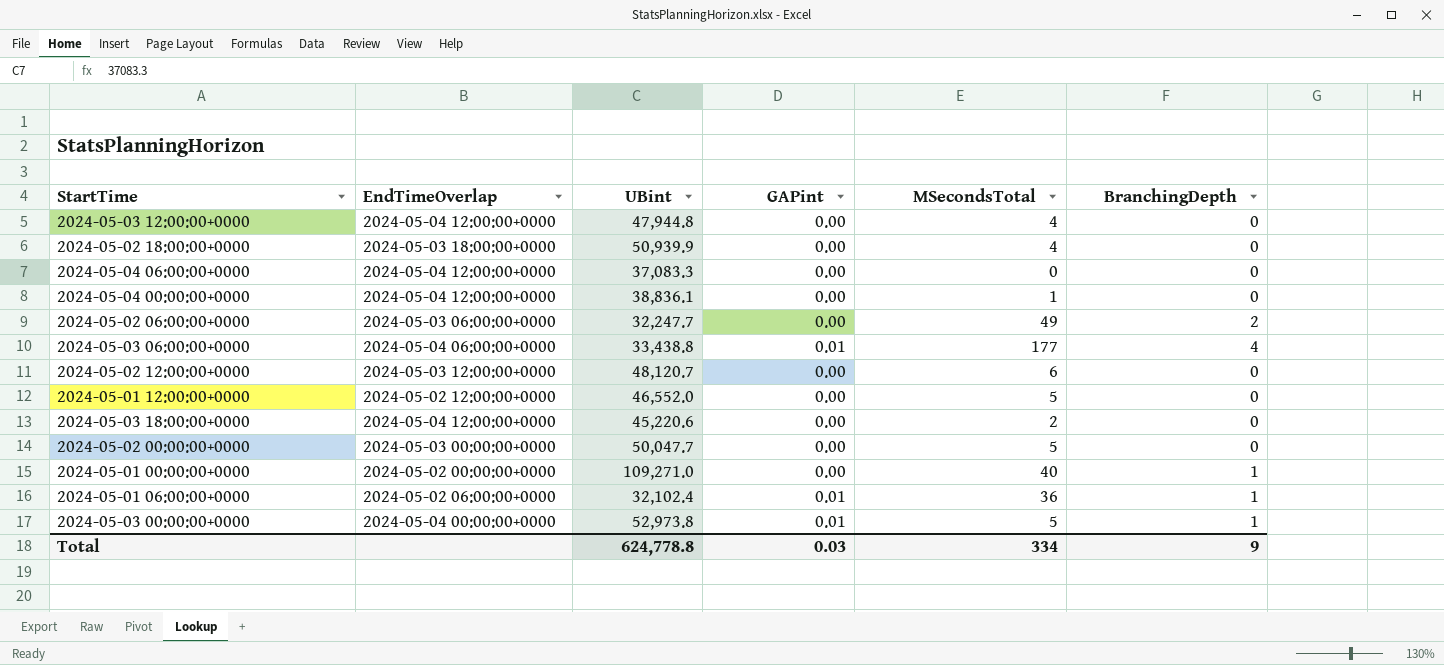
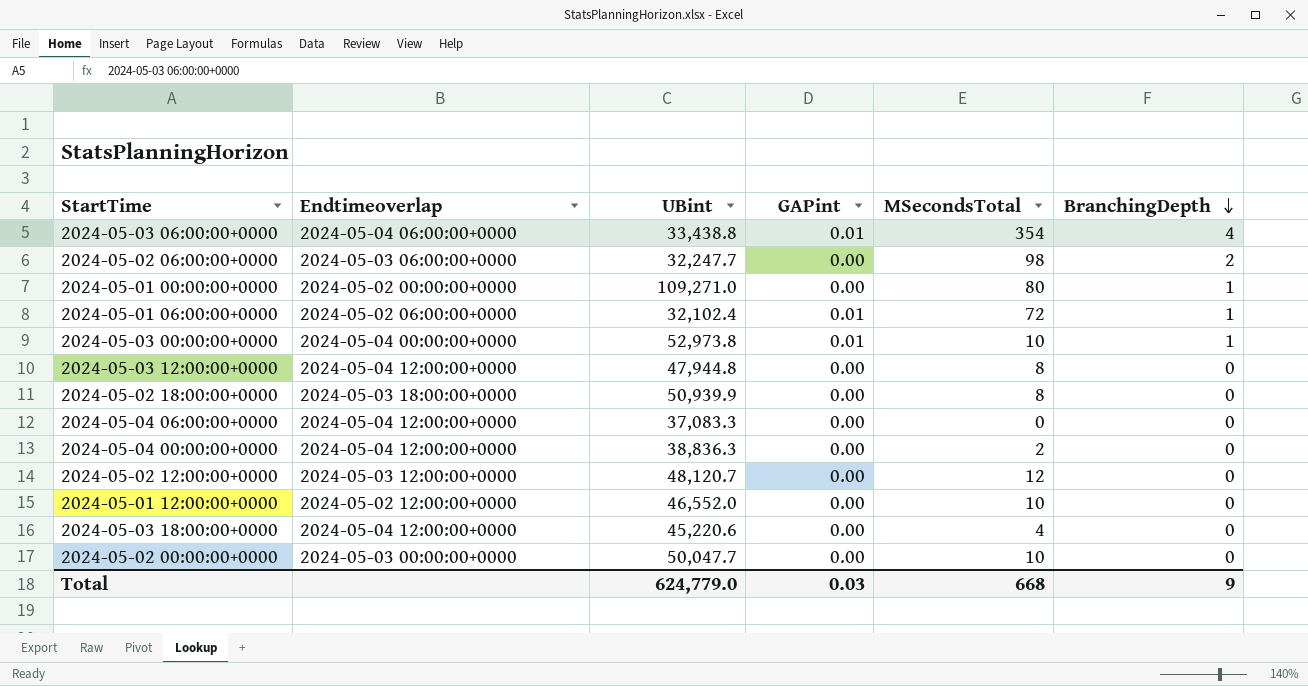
row order: none -> BranchingDepth descending
column name: EndTimeOverlap -> Endtimeoverlap
2024-05-03 06:00:00+0000 | MSecondsTotal: 177 -> 354
2024-05-02 06:00:00+0000 | MSecondsTotal: 49 -> 98
2024-05-01 00:00:00+0000 | MSecondsTotal: 40 -> 80
2024-05-01 06:00:00+0000 | MSecondsTotal: 36 -> 72
2024-05-03 00:00:00+0000 | MSecondsTotal: 5 -> 10
2024-05-03 12:00:00+0000 | MSecondsTotal: 4 -> 8
2024-05-02 18:00:00+0000 | MSecondsTotal: 4 -> 8
2024-05-04 00:00:00+0000 | UBint: 38,836.1 -> 38,836.3
2024-05-04 00:00:00+0000 | MSecondsTotal: 1 -> 2
2024-05-02 12:00:00+0000 | MSecondsTotal: 6 -> 12
2024-05-01 12:00:00+0000 | MSecondsTotal: 5 -> 10
2024-05-03 18:00:00+0000 | MSecondsTotal: 2 -> 4
2024-05-02 00:00:00+0000 | MSecondsTotal: 5 -> 10
Total | UBint: 624,778.8 -> 624,779.0
Total | MSecondsTotal: 334 -> 668

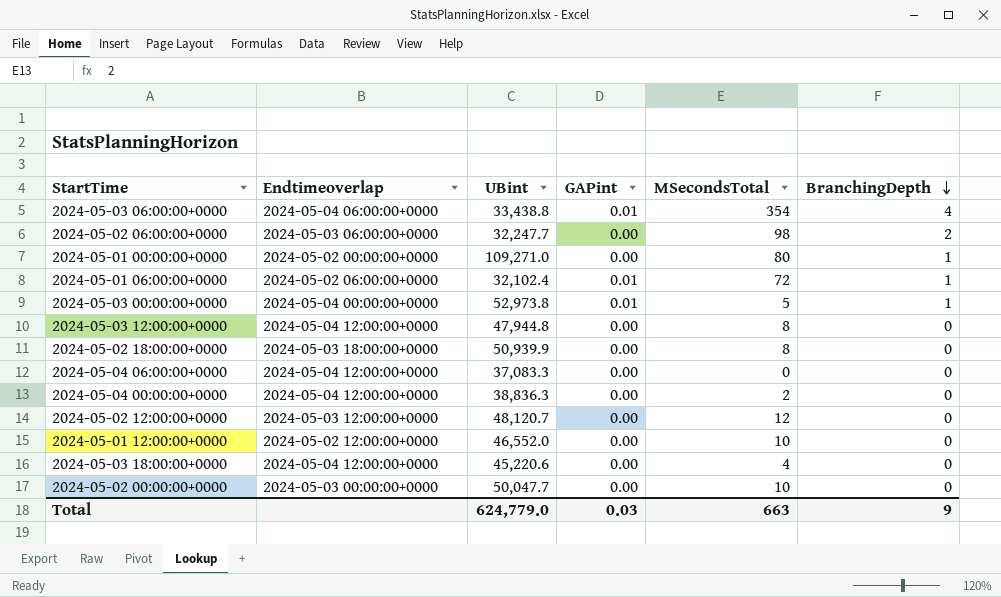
2024-05-03 00:00:00+0000 | MSecondsTotal: 10 -> 5
Total | MSecondsTotal: 668 -> 663

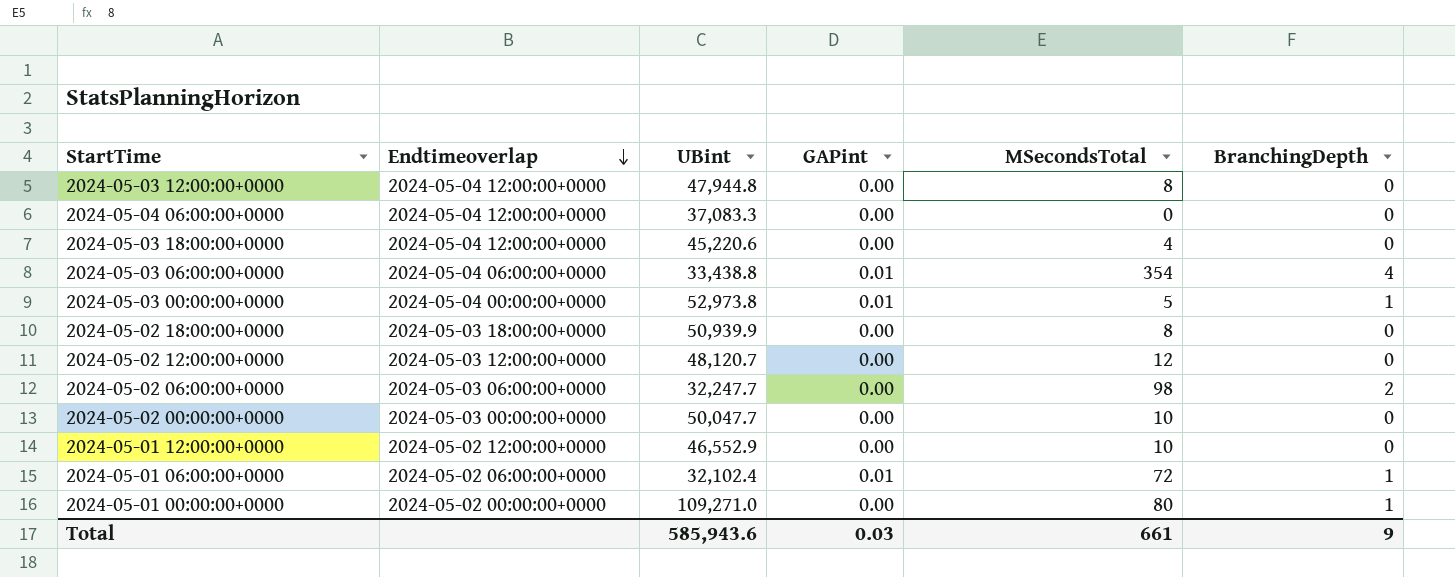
row order: BranchingDepth descending -> Endtimeoverlap descending
row 2024-05-04 00:00:00+0000: 2024-05-04 12:00:00+0000 | 38,836.3 | 0.00 | 2 | 0 -> none
2024-05-01 12:00:00+0000 | UBint: 46,552.0 -> 46,552.9
Total | UBint: 624,779.0 -> 585,943.6
Total | MSecondsTotal: 663 -> 661

